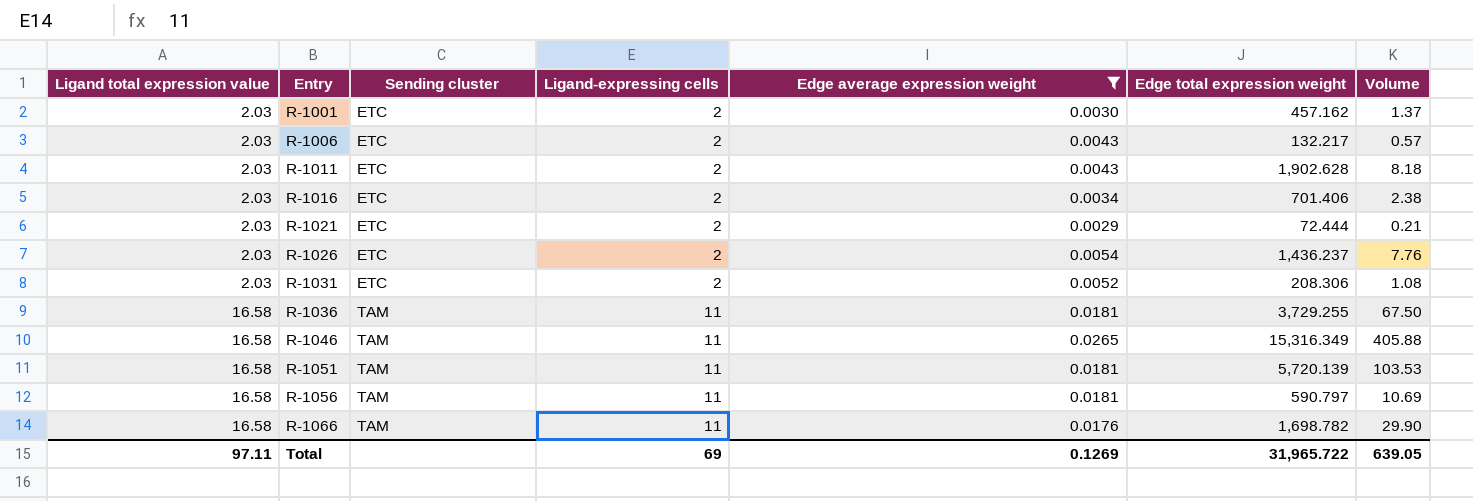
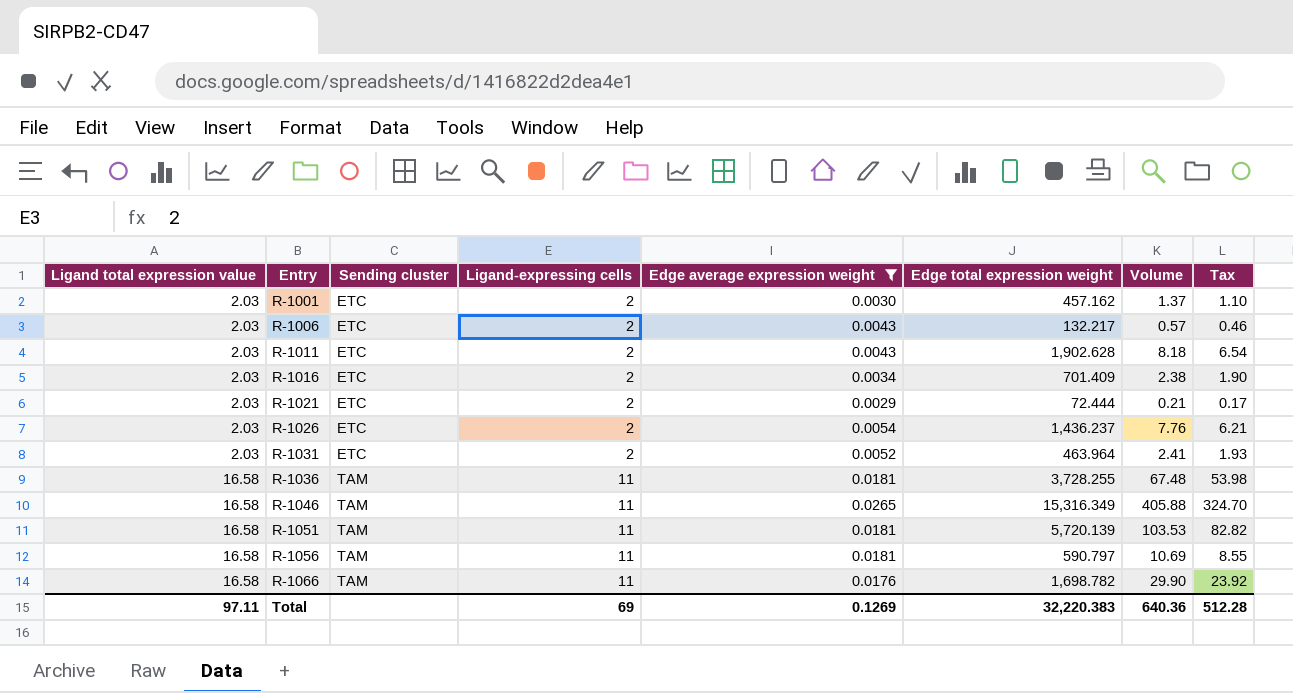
column Tax | formula: none -> [Volume] * 0.8
R-1016 | Edge total expression weight: 701.406 -> 701.409
R-1031 | Edge total expression weight: 208.306 -> 463.964
R-1031 | Volume: 1.08 -> 2.41
R-1036 | Edge total expression weight: 3,729.255 -> 3,728.255
R-1036 | Volume: 67.50 -> 67.48
Total | Edge total expression weight: 31,965.722 -> 32,220.383
Total | Volume: 639.05 -> 640.36

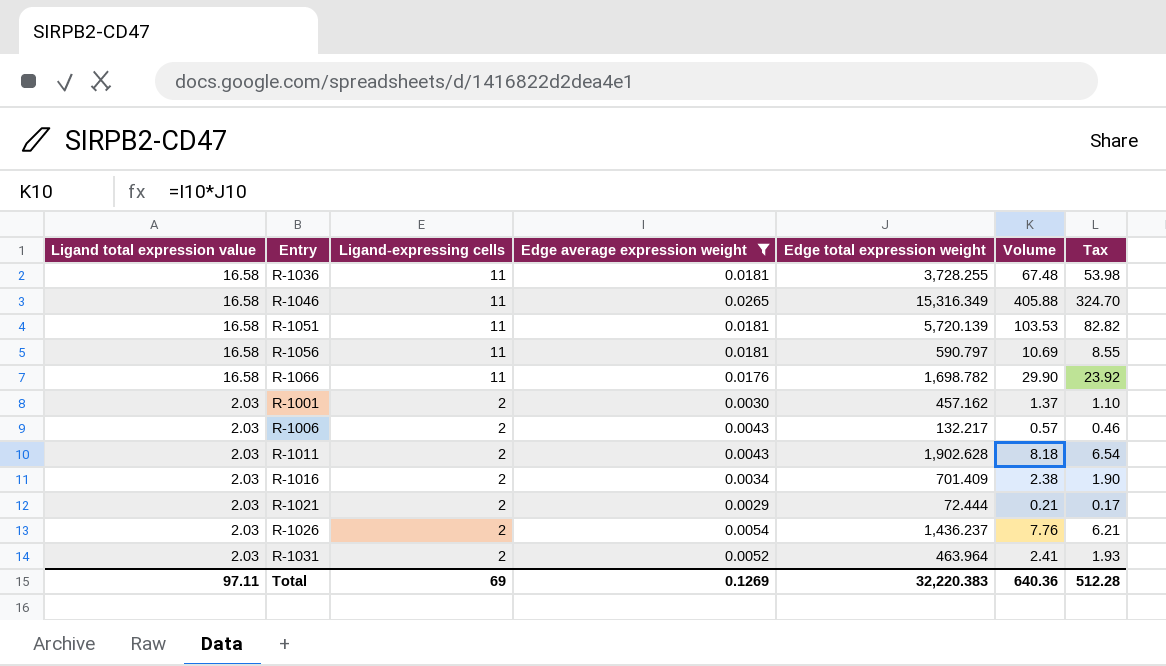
row order: Ligand total expression value ascending -> Ligand total expression value descending
column Sending cluster | position: 3 -> none

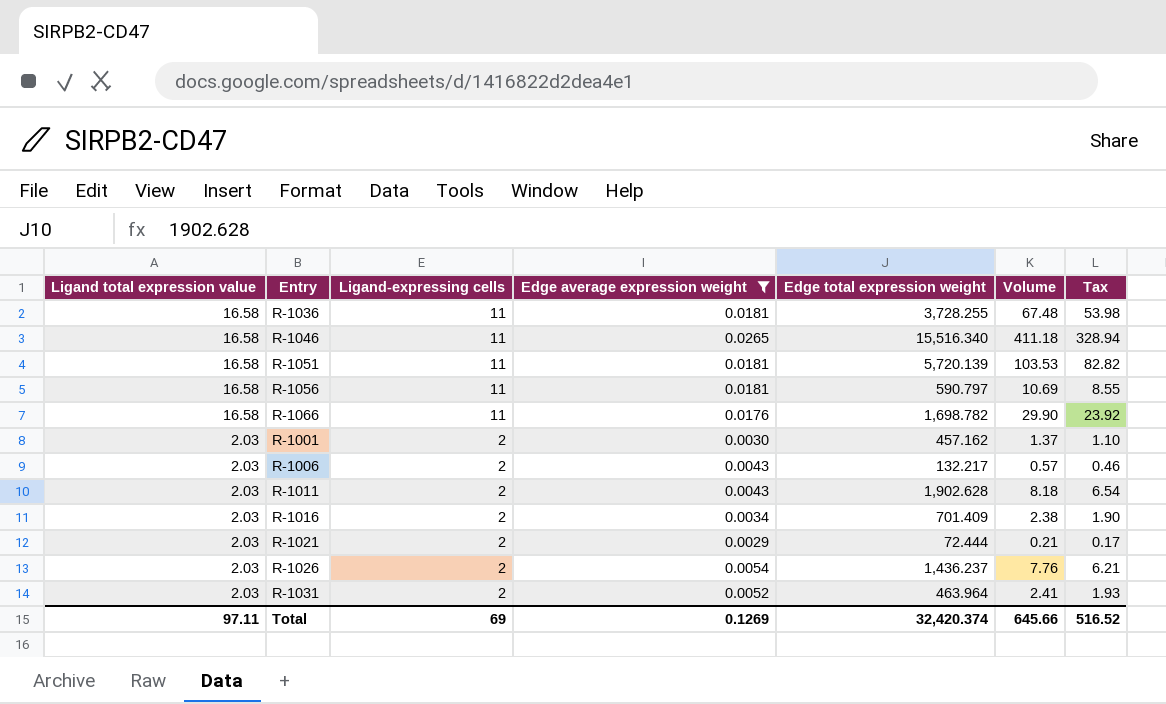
R-1046 | Edge total expression weight: 15,316.349 -> 15,516.340
R-1046 | Volume: 405.88 -> 411.18
R-1046 | Tax: 324.70 -> 328.94
Total | Edge total expression weight: 32,220.383 -> 32,420.374
Total | Volume: 640.36 -> 645.66
Total | Tax: 512.28 -> 516.52

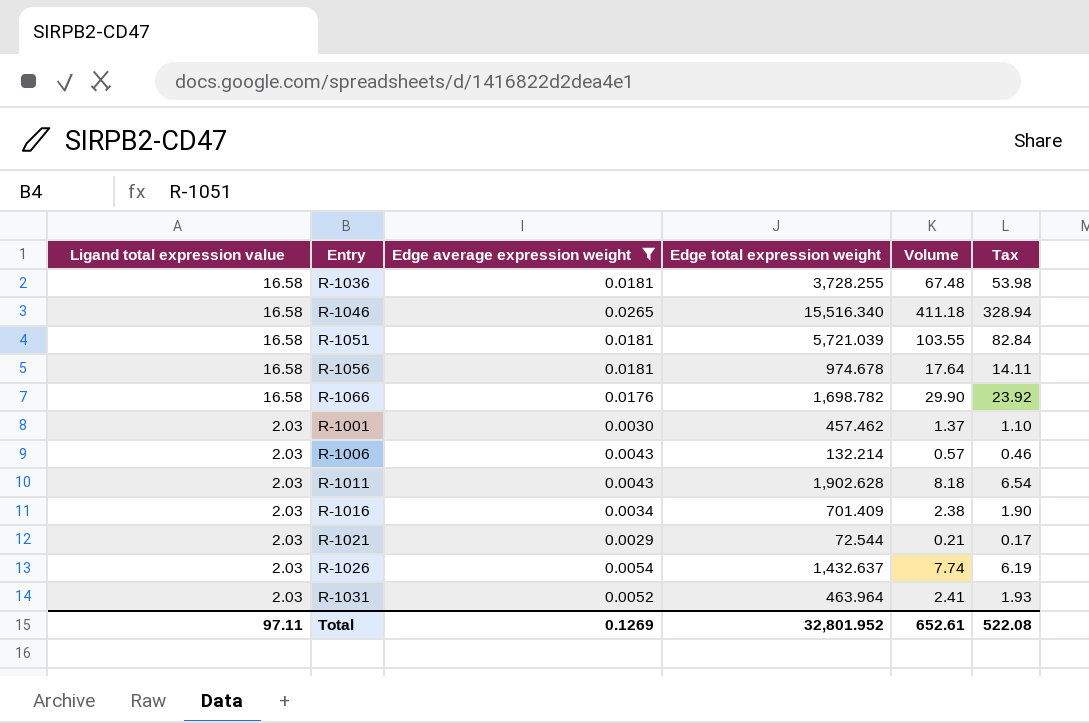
column Ligand-expressing cells | position: 3 -> none
R-1051 | Edge total expression weight: 5,720.139 -> 5,721.039
R-1051 | Volume: 103.53 -> 103.55
R-1051 | Tax: 82.82 -> 82.84
R-1056 | Edge total expression weight: 590.797 -> 974.678
R-1056 | Volume: 10.69 -> 17.64
R-1056 | Tax: 8.55 -> 14.11
R-1001 | Edge total expression weight: 457.162 -> 457.462
R-1006 | Edge total expression weight: 132.217 -> 132.214
R-1021 | Edge total expression weight: 72.444 -> 72.544
R-1026 | Edge total expression weight: 1,436.237 -> 1,432.637
R-1026 | Volume: 7.76 -> 7.74
R-1026 | Tax: 6.21 -> 6.19
Total | Edge total expression weight: 32,420.374 -> 32,801.952
Total | Volume: 645.66 -> 652.61
Total | Tax: 516.52 -> 522.08

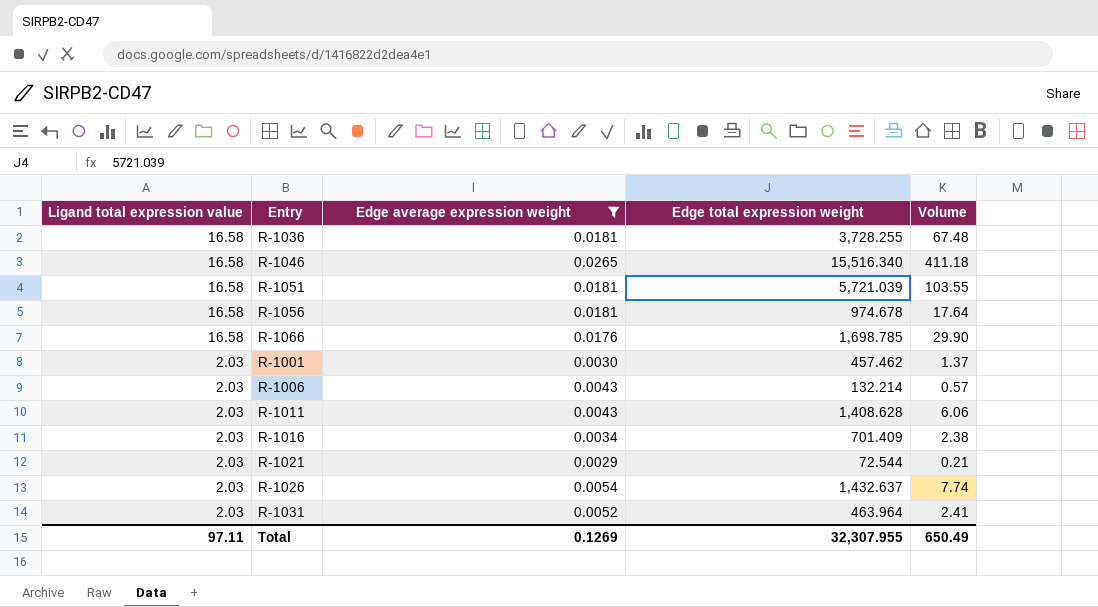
column Tax | formula: [Volume] * 0.8 -> none
R-1066 | Edge total expression weight: 1,698.782 -> 1,698.785
R-1011 | Edge total expression weight: 1,902.628 -> 1,408.628
R-1011 | Volume: 8.18 -> 6.06
Total | Edge total expression weight: 32,801.952 -> 32,307.955
Total | Volume: 652.61 -> 650.49

